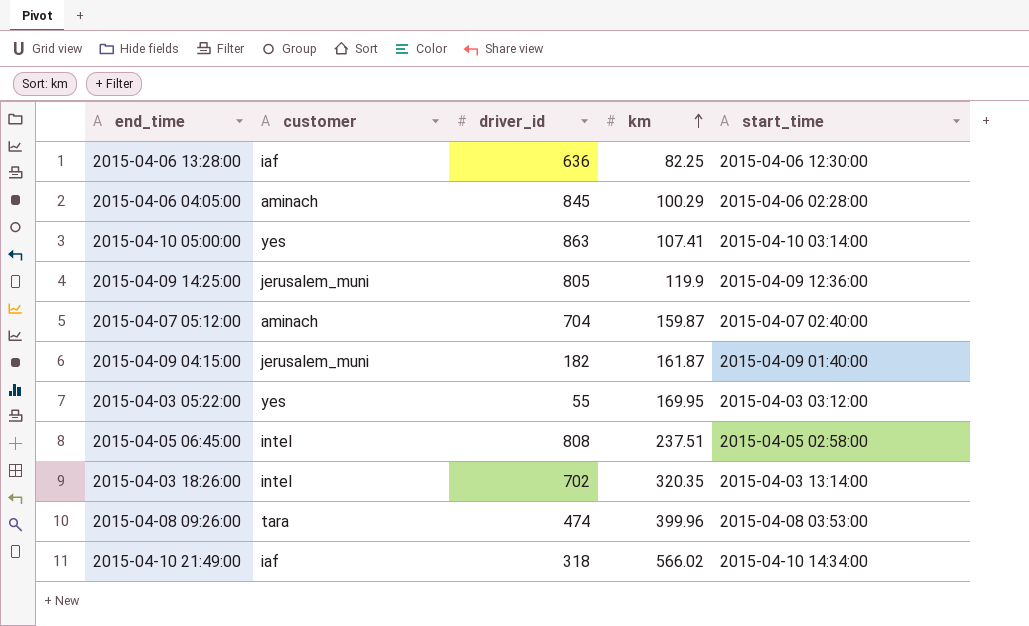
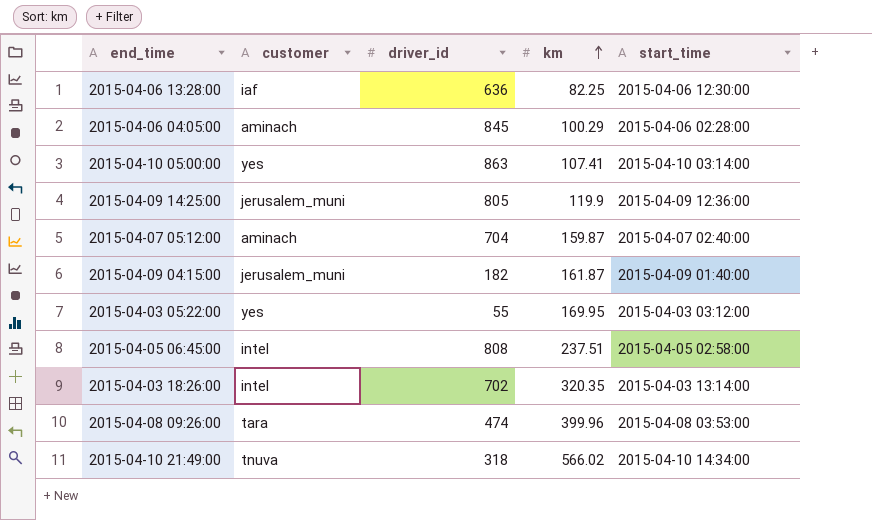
2015-04-10 21:49:00 | customer: iaf -> tnuva

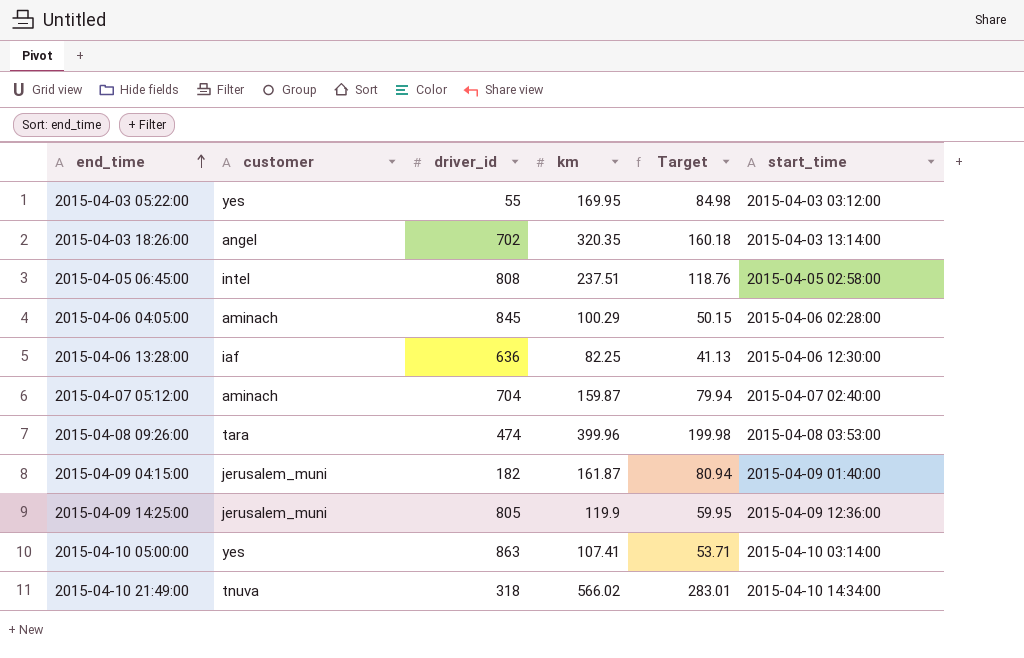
row order: km ascending -> end_time ascending
column Target | formula: none -> [km] * 0.5
2015-04-03 18:26:00 | customer: intel -> angel

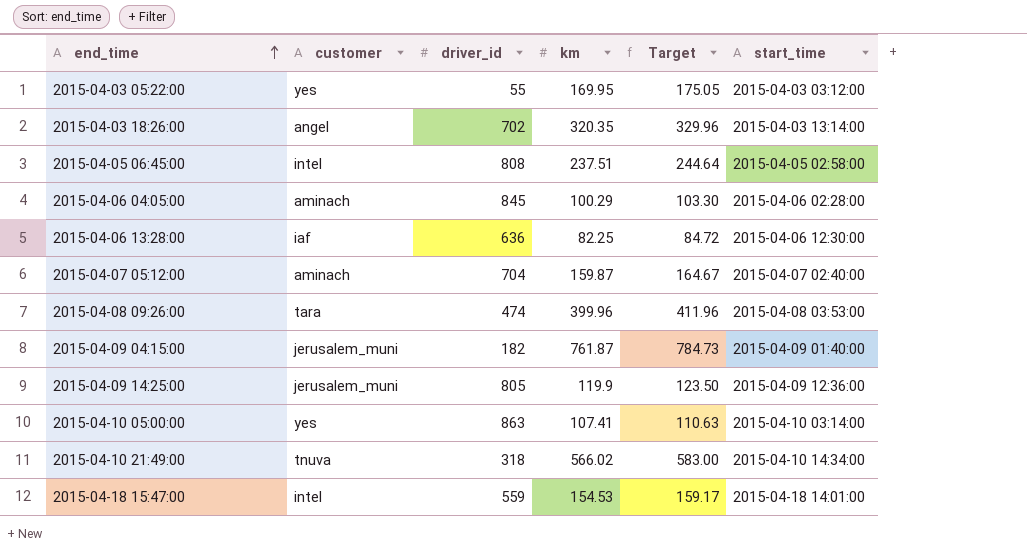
column Target | formula: [km] * 0.5 -> [km] * 1.03
2015-04-09 04:15:00 | km: 161.87 -> 761.87
row 2015-04-18 15:47:00: none -> intel | 559 | 154.53 | 159.17 | 2015-04-18 14:01:00

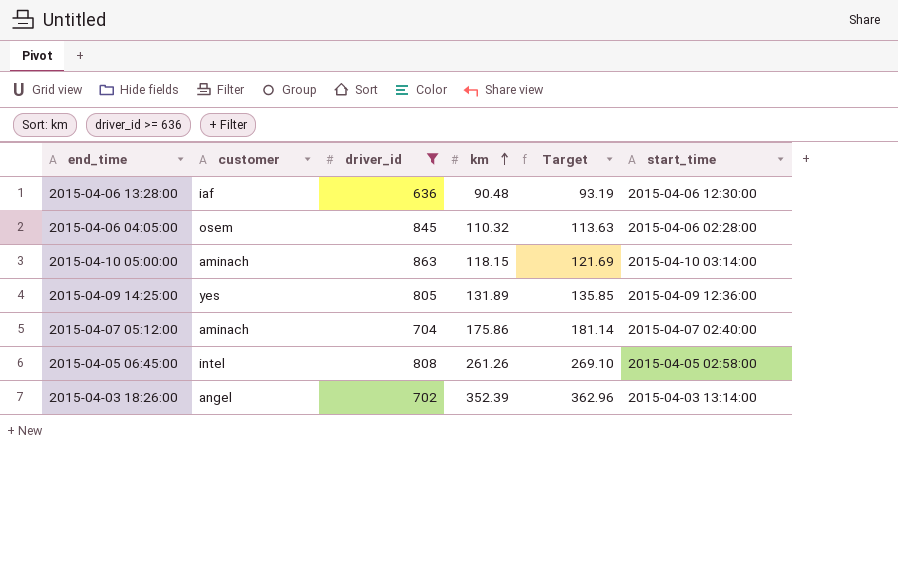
filter: none -> driver_id >= 636
row order: end_time ascending -> km ascending
2015-04-06 13:28:00 | km: 82.25 -> 90.48
2015-04-06 13:28:00 | Target: 84.72 -> 93.19
2015-04-06 04:05:00 | customer: aminach -> osem
2015-04-06 04:05:00 | km: 100.29 -> 110.32
2015-04-06 04:05:00 | Target: 103.30 -> 113.63
2015-04-10 05:00:00 | customer: yes -> aminach
2015-04-10 05:00:00 | km: 107.41 -> 118.15
2015-04-10 05:00:00 | Target: 110.63 -> 121.69
2015-04-09 14:25:00 | customer: jerusalem_muni -> yes
2015-04-09 14:25:00 | km: 119.9 -> 131.89
2015-04-09 14:25:00 | Target: 123.50 -> 135.85
2015-04-07 05:12:00 | km: 159.87 -> 175.86
2015-04-07 05:12:00 | Target: 164.67 -> 181.14
2015-04-05 06:45:00 | km: 237.51 -> 261.26
2015-04-05 06:45:00 | Target: 244.64 -> 269.10
2015-04-03 18:26:00 | km: 320.35 -> 352.39
2015-04-03 18:26:00 | Target: 329.96 -> 362.96

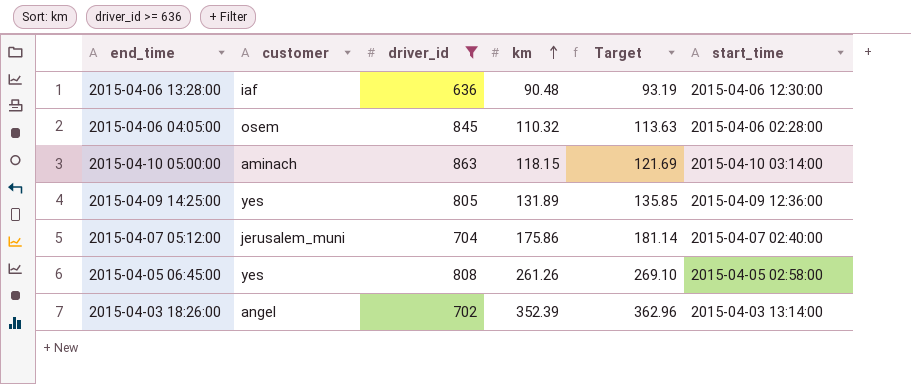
2015-04-07 05:12:00 | customer: aminach -> jerusalem_muni
2015-04-05 06:45:00 | customer: intel -> yes

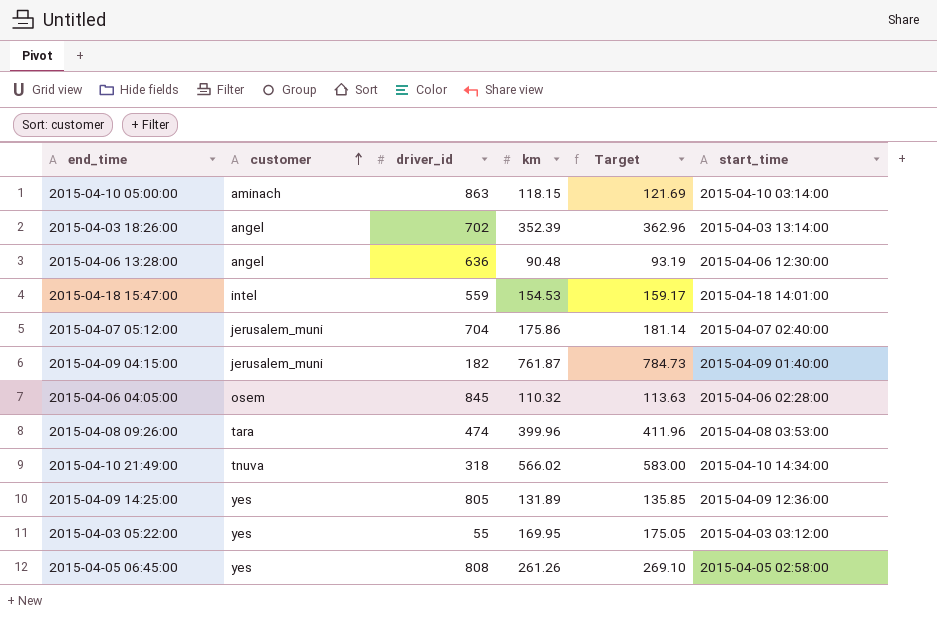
filter: driver_id >= 636 -> none
row order: km ascending -> customer ascending
2015-04-06 13:28:00 | customer: iaf -> angel

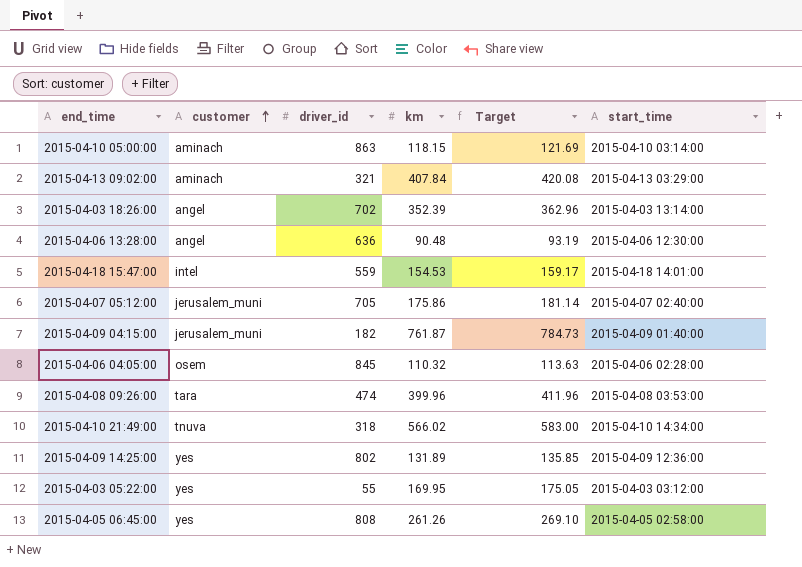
row 2015-04-13 09:02:00: none -> aminach | 321 | 407.84 | 420.08 | 2015-04-13 03:29:00
2015-04-07 05:12:00 | driver_id: 704 -> 705
2015-04-09 14:25:00 | driver_id: 805 -> 802

